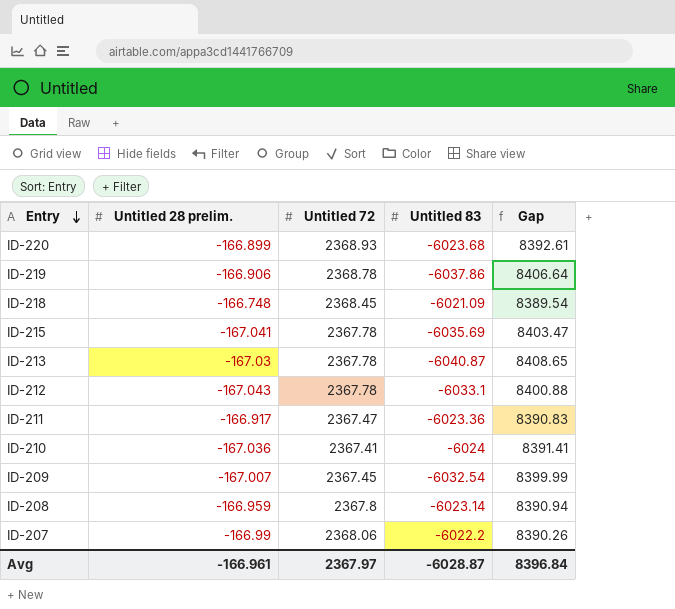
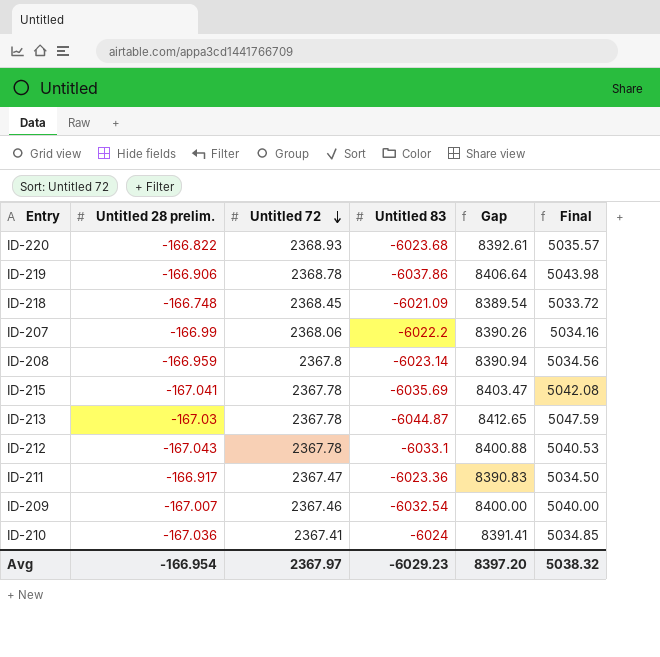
row order: Entry descending -> Untitled 72 descending
column Final | formula: none -> [Gap] * 0.6
ID-220 | Untitled 28 prelim.: -166.899 -> -166.822
ID-213 | Untitled 83: -6040.87 -> -6044.87
ID-213 | Gap: 8408.65 -> 8412.65
ID-209 | Untitled 72: 2367.45 -> 2367.46
ID-209 | Gap: 8399.99 -> 8400.00
Avg | Untitled 28 prelim.: -166.961 -> -166.954
Avg | Untitled 83: -6028.87 -> -6029.23
Avg | Gap: 8396.84 -> 8397.20

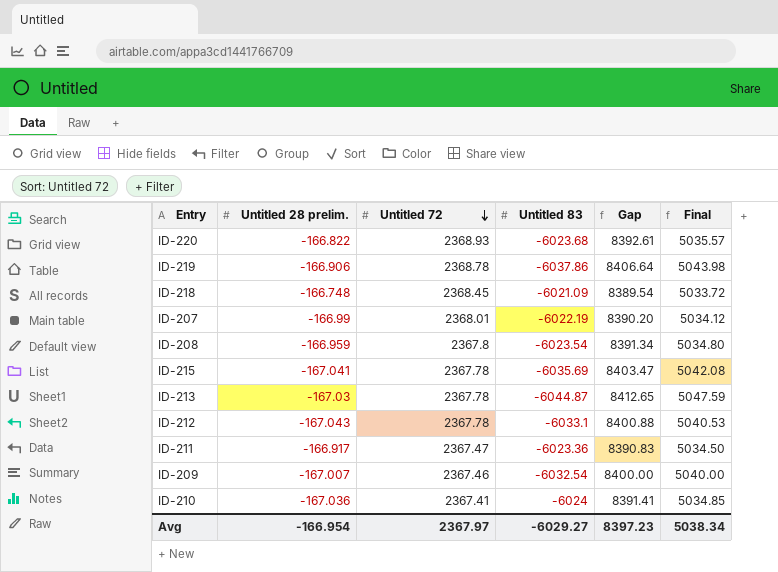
ID-207 | Untitled 72: 2368.06 -> 2368.01
ID-207 | Untitled 83: -6022.2 -> -6022.19
ID-207 | Gap: 8390.26 -> 8390.20
ID-207 | Final: 5034.16 -> 5034.12
ID-208 | Untitled 83: -6023.14 -> -6023.54
ID-208 | Gap: 8390.94 -> 8391.34
ID-208 | Final: 5034.56 -> 5034.80
Avg | Untitled 83: -6029.23 -> -6029.27
Avg | Gap: 8397.20 -> 8397.23
Avg | Final: 5038.32 -> 5038.34

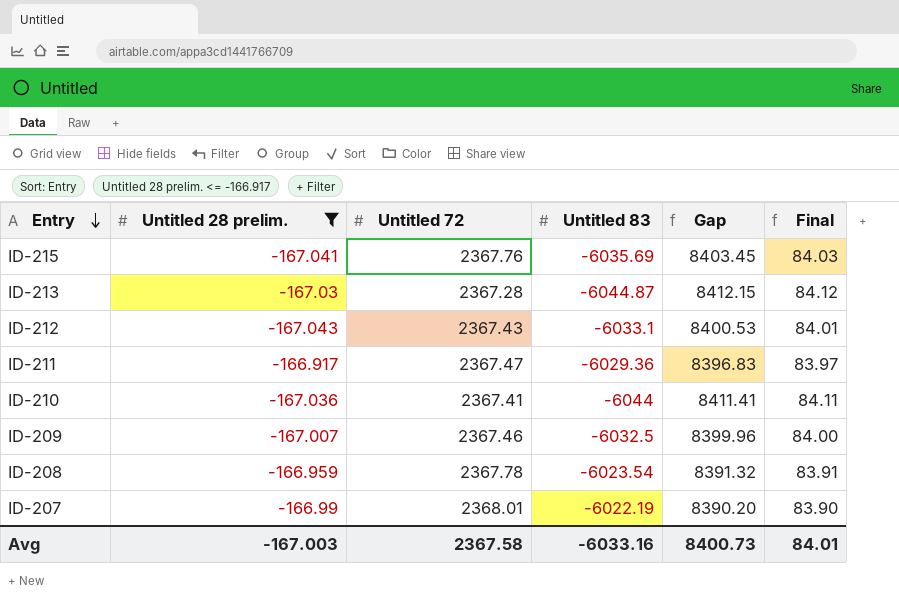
filter: none -> Untitled 28 prelim. <= -166.917
row order: Untitled 72 descending -> Entry descending
column Final | formula: [Gap] * 0.6 -> [Gap] * 0.01
ID-215 | Untitled 72: 2367.78 -> 2367.76
ID-215 | Gap: 8403.47 -> 8403.45
ID-213 | Untitled 72: 2367.78 -> 2367.28
ID-213 | Gap: 8412.65 -> 8412.15
ID-212 | Untitled 72: 2367.78 -> 2367.43
ID-212 | Gap: 8400.88 -> 8400.53
ID-211 | Untitled 83: -6023.36 -> -6029.36
ID-211 | Gap: 8390.83 -> 8396.83
ID-210 | Untitled 83: -6024 -> -6044
ID-210 | Gap: 8391.41 -> 8411.41
ID-209 | Untitled 83: -6032.54 -> -6032.5
ID-209 | Gap: 8400.00 -> 8399.96
ID-208 | Untitled 72: 2367.8 -> 2367.78
ID-208 | Gap: 8391.34 -> 8391.32
Avg | Untitled 28 prelim.: -166.954 -> -167.003
Avg | Untitled 72: 2367.97 -> 2367.58
Avg | Untitled 83: -6029.27 -> -6033.16
Avg | Gap: 8397.23 -> 8400.73
Avg | Final: 5038.34 -> 84.01

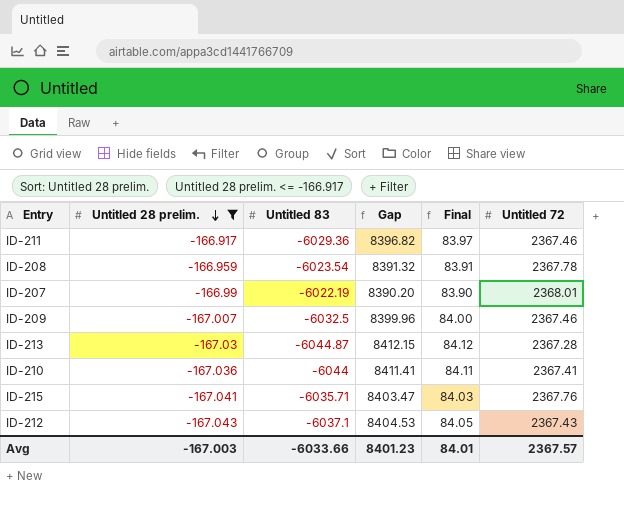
row order: Entry descending -> Untitled 28 prelim. descending
column Untitled 72 | position: 3 -> 6
ID-211 | Gap: 8396.83 -> 8396.82
ID-211 | Untitled 72: 2367.47 -> 2367.46
ID-215 | Untitled 83: -6035.69 -> -6035.71
ID-215 | Gap: 8403.45 -> 8403.47
ID-212 | Untitled 83: -6033.1 -> -6037.1
ID-212 | Gap: 8400.53 -> 8404.53
ID-212 | Final: 84.01 -> 84.05
Avg | Untitled 83: -6033.16 -> -6033.66
Avg | Gap: 8400.73 -> 8401.23
Avg | Untitled 72: 2367.58 -> 2367.57

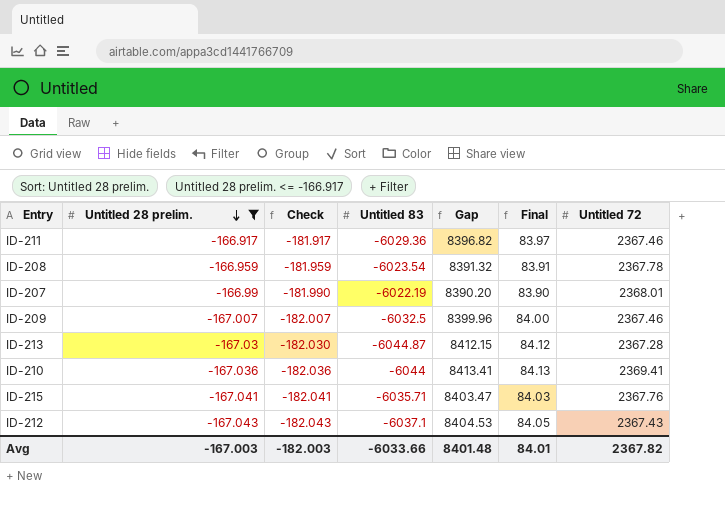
column Check | formula: none -> [Untitled 28 prelim.] - 15
ID-210 | Gap: 8411.41 -> 8413.41
ID-210 | Final: 84.11 -> 84.13
ID-210 | Untitled 72: 2367.41 -> 2369.41
Avg | Gap: 8401.23 -> 8401.48
Avg | Untitled 72: 2367.57 -> 2367.82

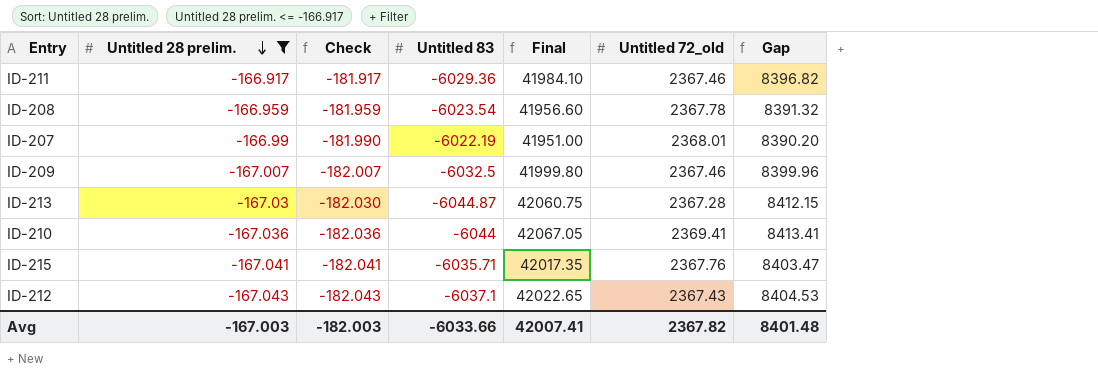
column Final | formula: [Gap] * 0.01 -> [Gap] * 5
column name: Untitled 72 -> Untitled 72_old
column Gap | position: 5 -> 7
Avg | Final: 84.01 -> 42007.41

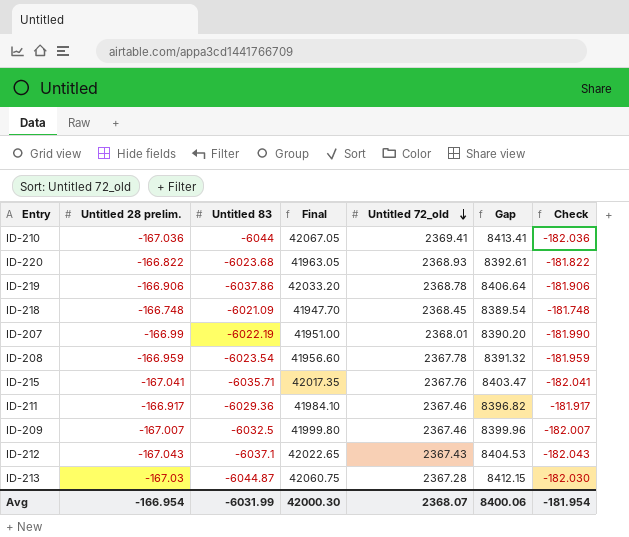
filter: Untitled 28 prelim. <= -166.917 -> none
row order: Untitled 28 prelim. descending -> Untitled 72_old descending
column Check | position: 3 -> 7
Avg | Untitled 28 prelim.: -167.003 -> -166.954
Avg | Untitled 83: -6033.66 -> -6031.99
Avg | Final: 42007.41 -> 42000.30
Avg | Untitled 72_old: 2367.82 -> 2368.07
Avg | Gap: 8401.48 -> 8400.06
Avg | Check: -182.003 -> -181.954

